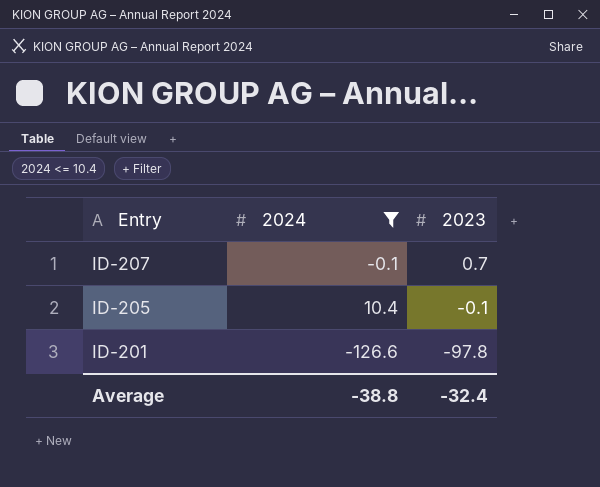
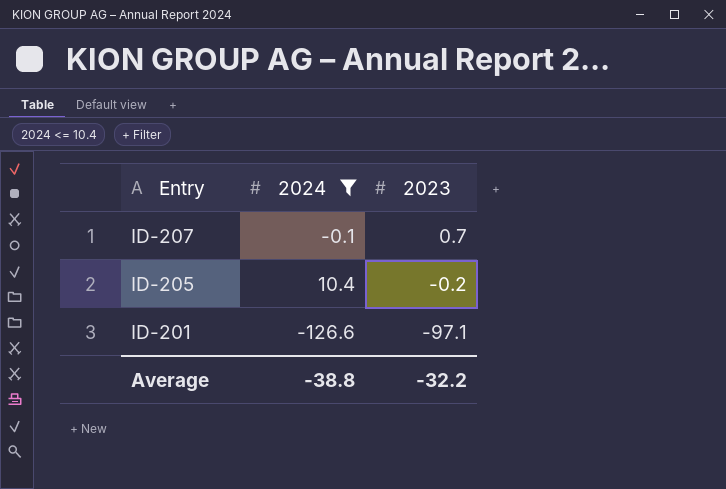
ID-205 | 2023: -0.1 -> -0.2
ID-201 | 2023: -97.8 -> -97.1
Average | 2023: -32.4 -> -32.2

